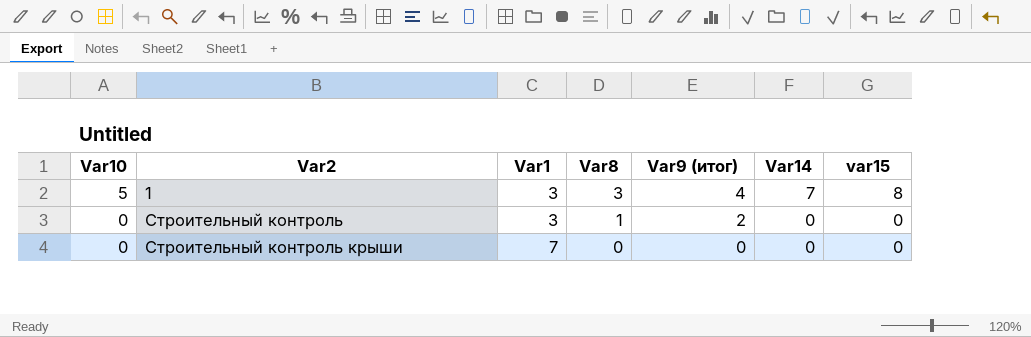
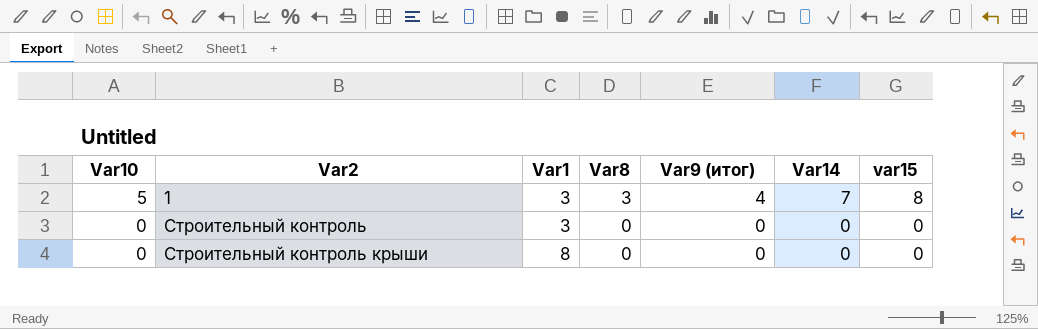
Строительный контроль | Var8: 1 -> 0
Строительный контроль | Var9 (итог): 2 -> 0
Строительный контроль крыши | Var1: 7 -> 8

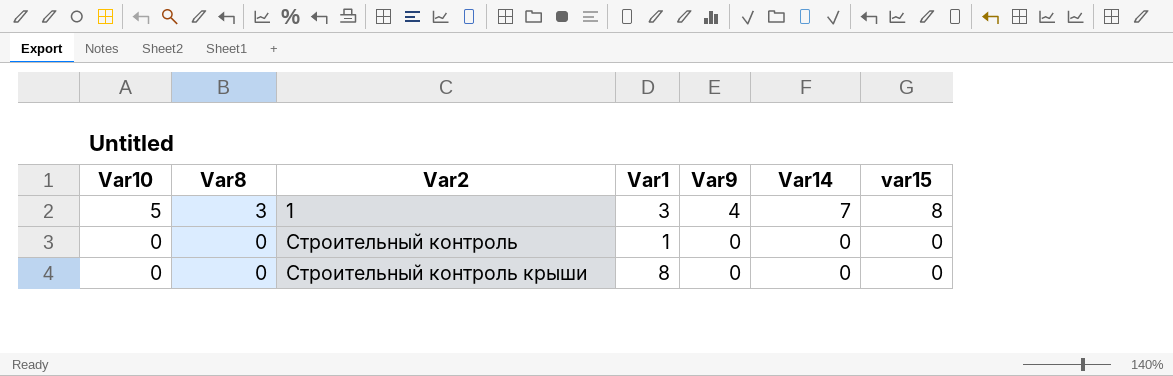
column Var8 | position: 4 -> 2
column name: Var9 (итог) -> Var9
Строительный контроль | Var1: 3 -> 1

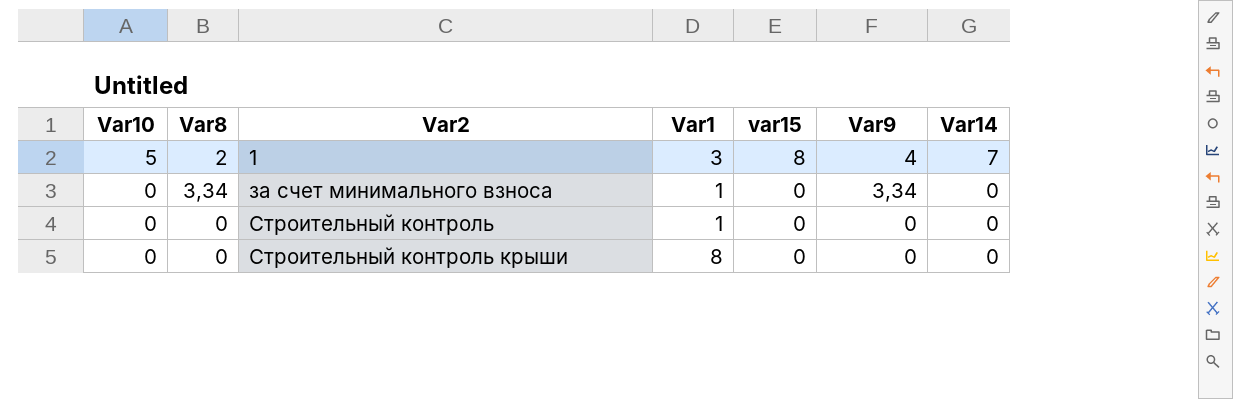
column var15 | position: 7 -> 5
1 | Var8: 3 -> 2
row за счет минимального взноса: none -> 0 | 3,34 | 1 | 0 | 3,34 | 0

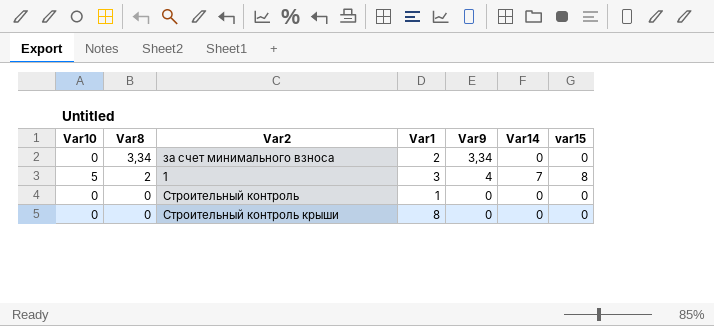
row order: Var10 descending -> Var8 descending
column var15 | position: 5 -> 7
за счет минимального взноса | Var1: 1 -> 2

